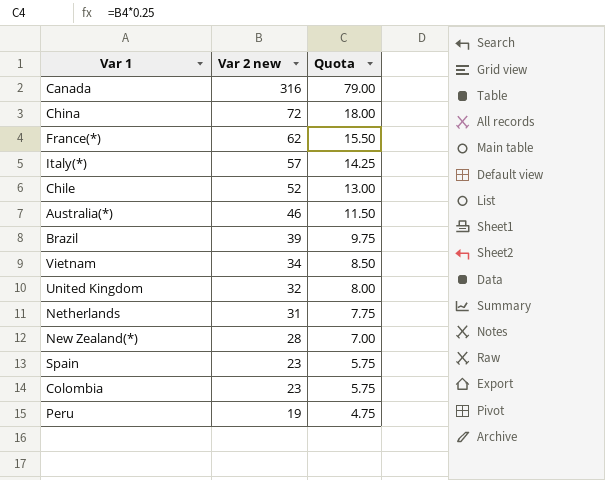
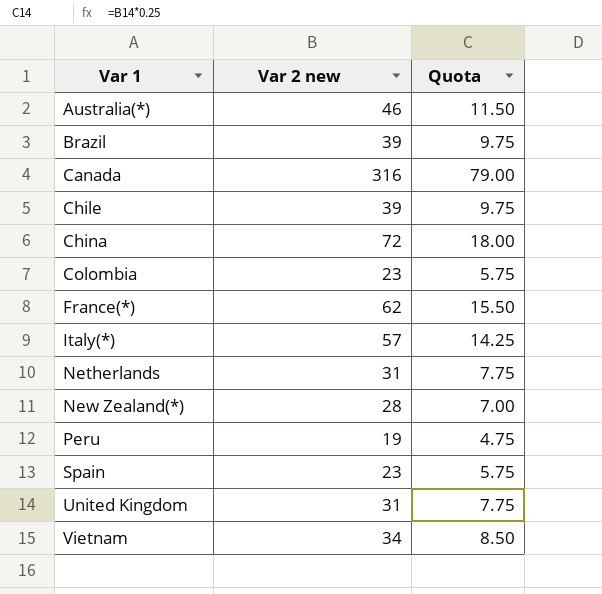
row order: Var 2 new descending -> Var 1 ascending
Chile | Var 2 new: 52 -> 39
Chile | Quota: 13.00 -> 9.75
United Kingdom | Var 2 new: 32 -> 31
United Kingdom | Quota: 8.00 -> 7.75

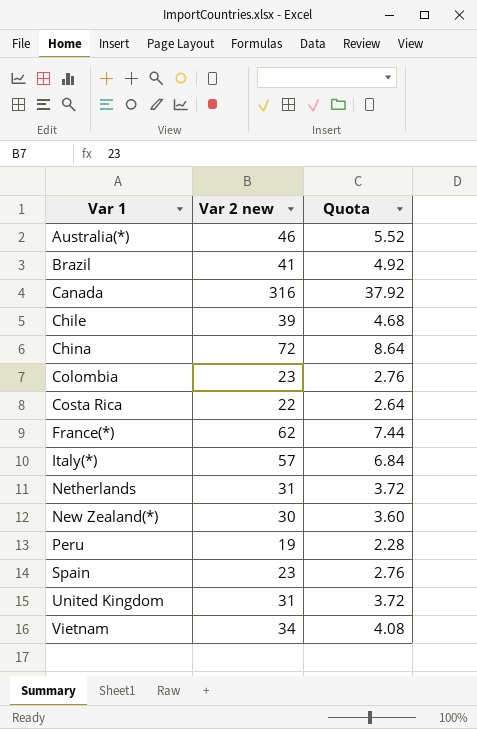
column Quota | formula: [Var 2 new] * 0.25 -> [Var 2 new] * 0.12
Brazil | Var 2 new: 39 -> 41
row Costa Rica: none -> 22 | 2.64
New Zealand(*) | Var 2 new: 28 -> 30

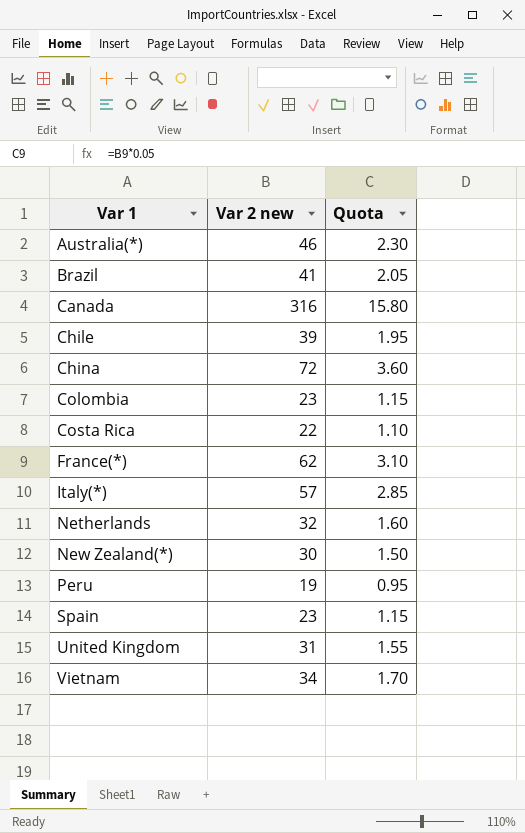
column Quota | formula: [Var 2 new] * 0.12 -> [Var 2 new] * 0.05
Netherlands | Var 2 new: 31 -> 32

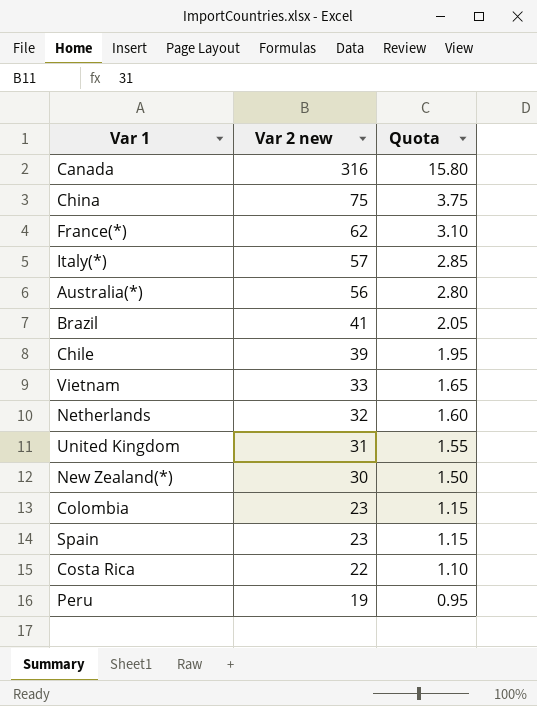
row order: Var 1 ascending -> Var 2 new descending
China | Var 2 new: 72 -> 75
China | Quota: 3.60 -> 3.75
Australia(*) | Var 2 new: 46 -> 56
Australia(*) | Quota: 2.30 -> 2.80
Vietnam | Var 2 new: 34 -> 33
Vietnam | Quota: 1.70 -> 1.65

